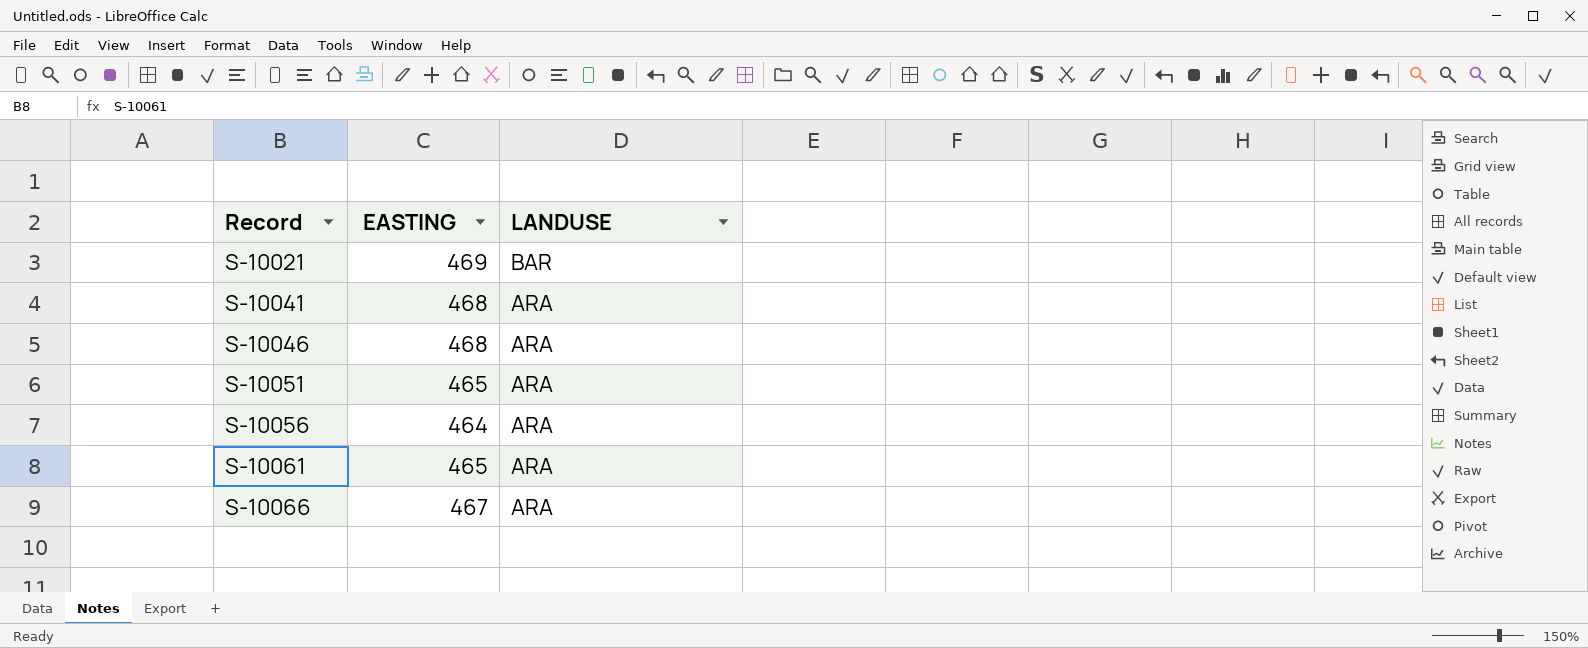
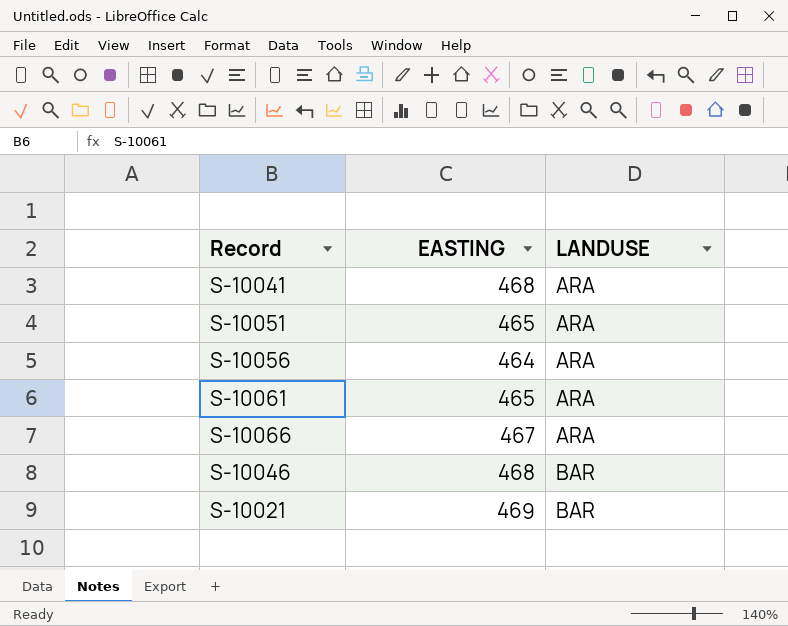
row order: Record ascending -> LANDUSE ascending
S-10046 | LANDUSE: ARA -> BAR

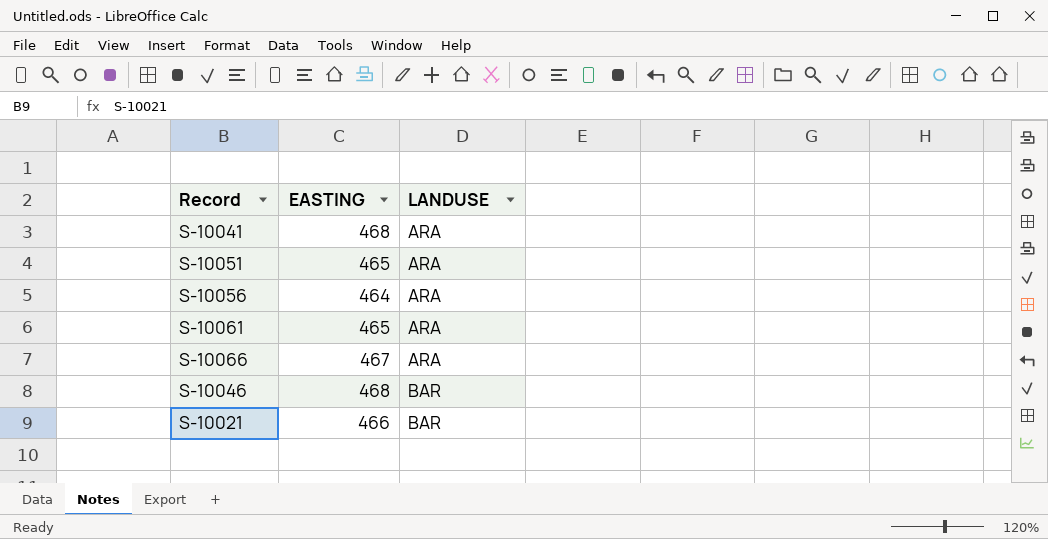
S-10021 | EASTING: 469 -> 466

